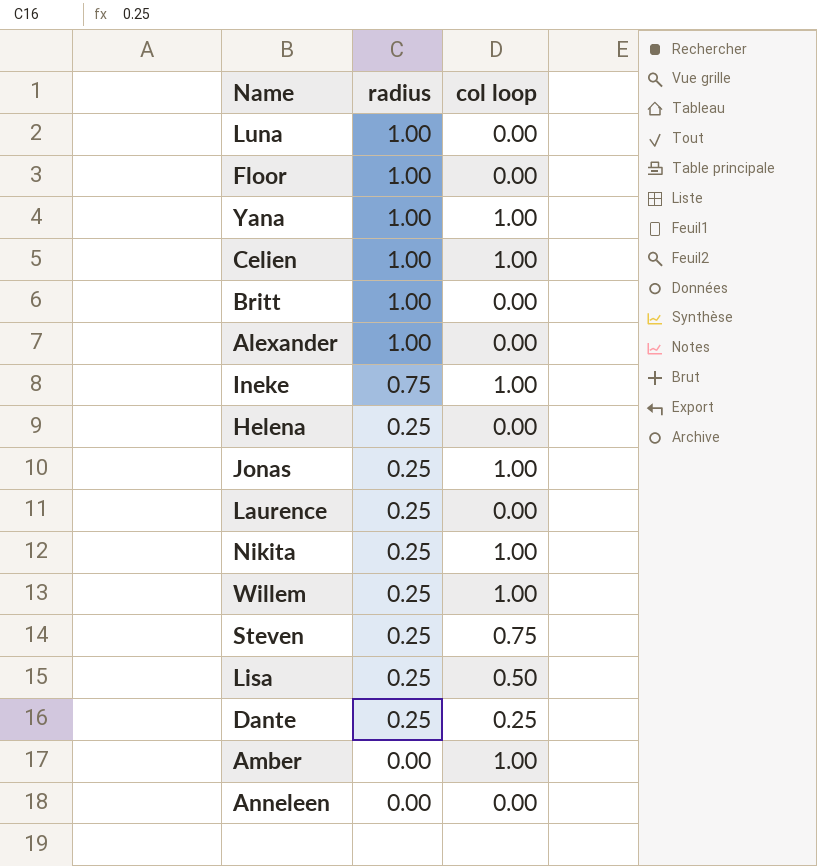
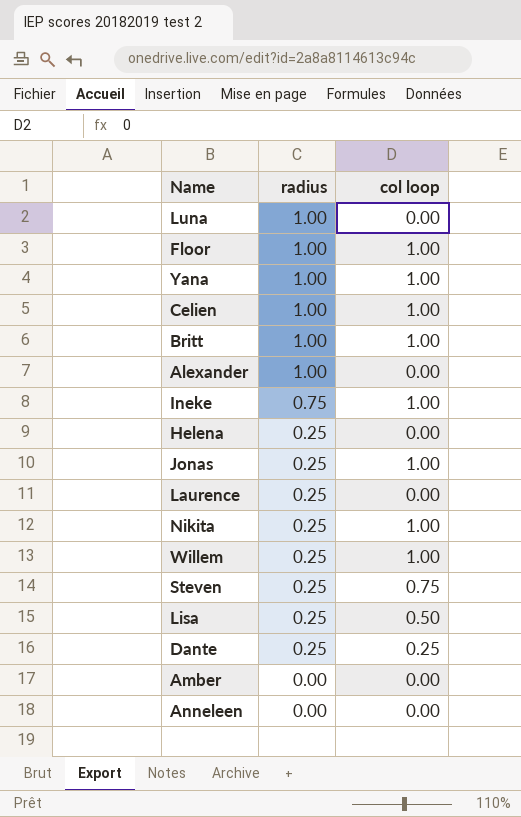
Floor | col loop: 0.00 -> 1.00
Britt | col loop: 0.00 -> 1.00
Amber | col loop: 1.00 -> 0.00

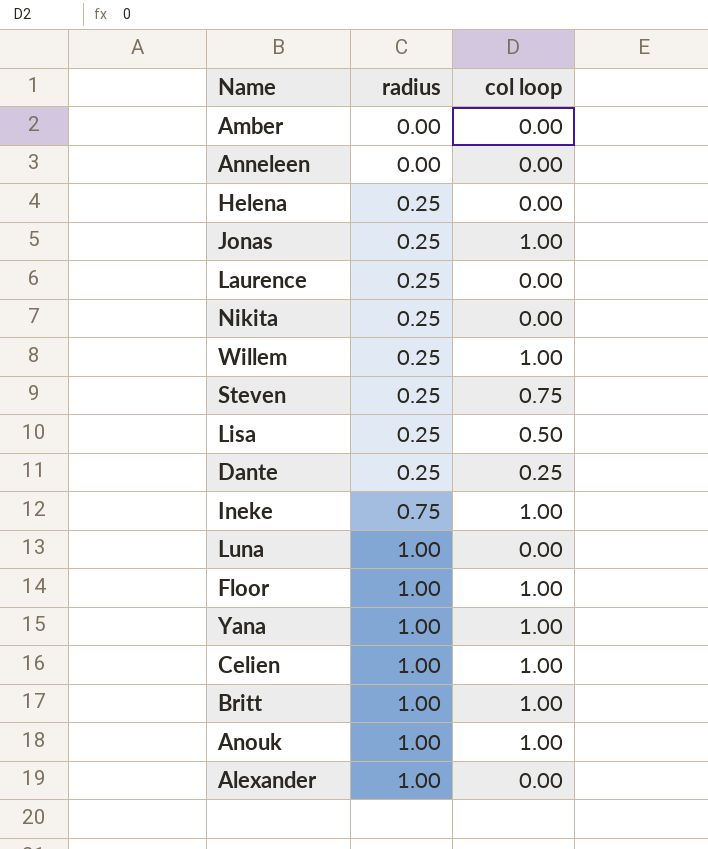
row order: radius descending -> radius ascending
Nikita | col loop: 1.00 -> 0.00
row Anouk: none -> 1.00 | 1.00

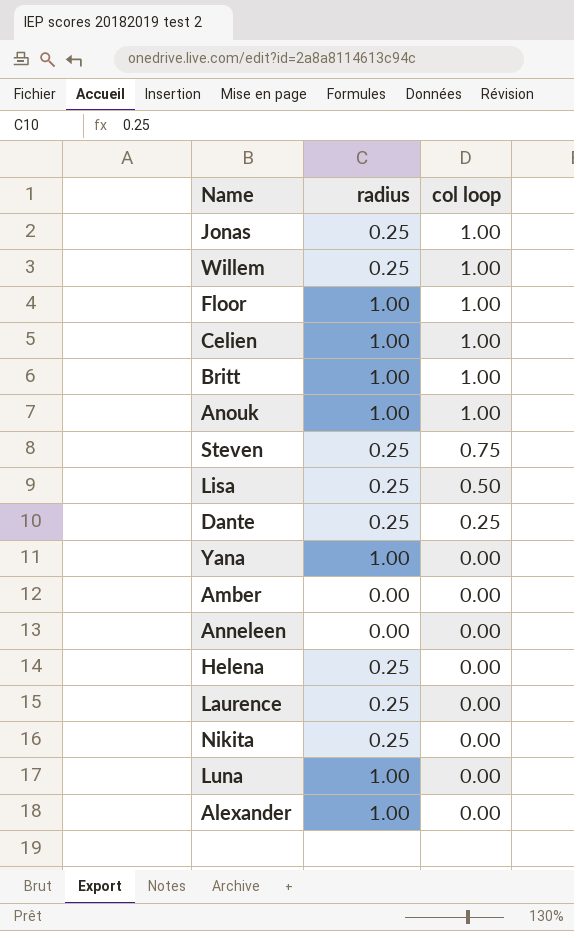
row order: radius ascending -> col loop descending
row Ineke: 0.75 | 1.00 -> none
Yana | col loop: 1.00 -> 0.00

